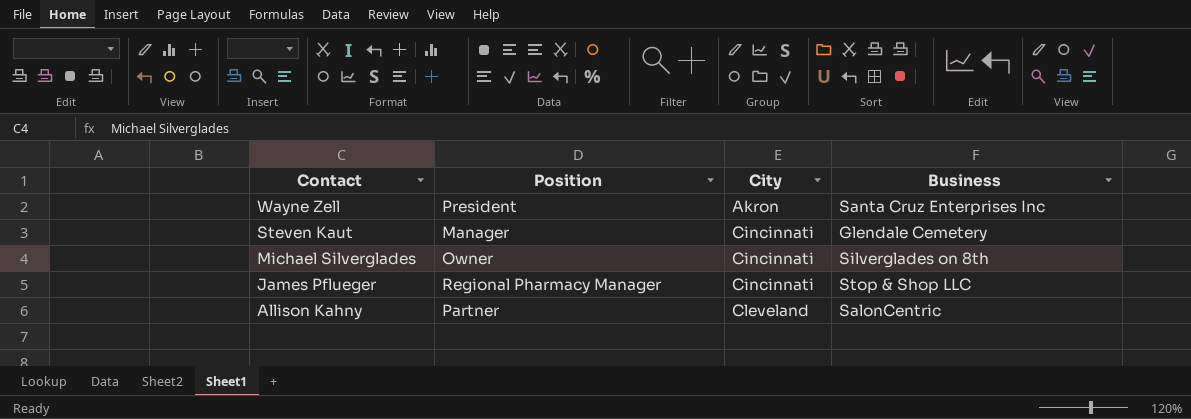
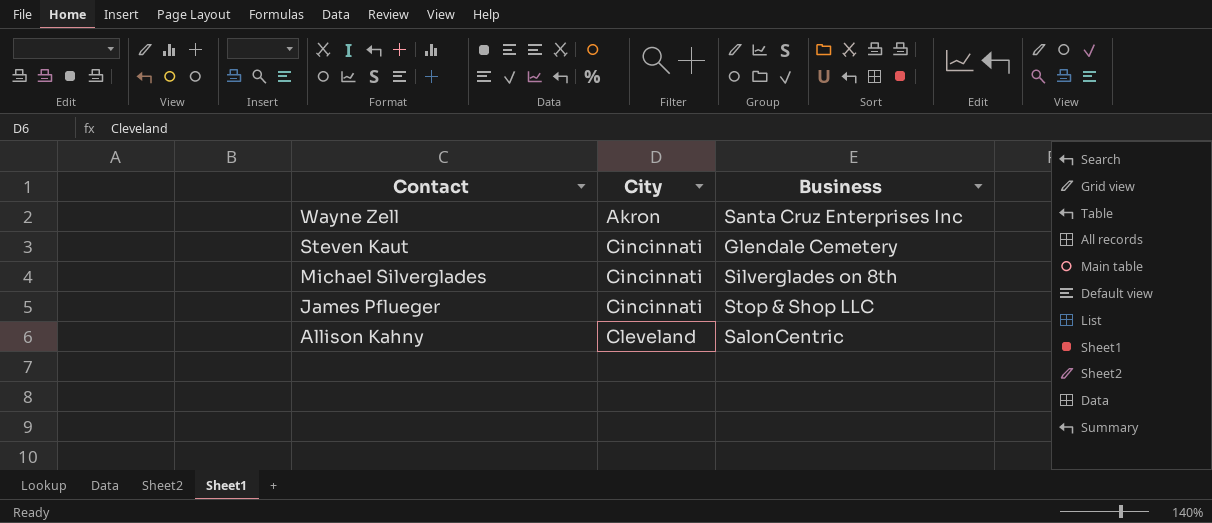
column Position | position: 2 -> none

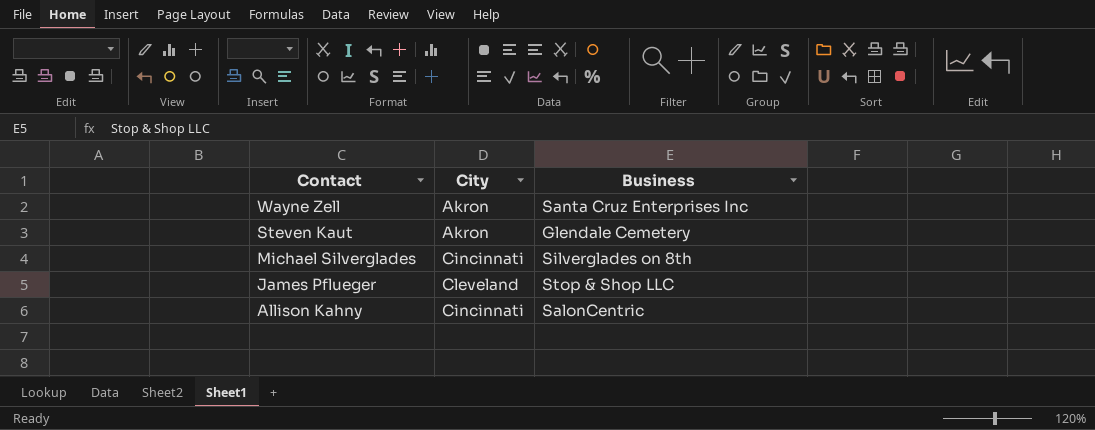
Steven Kaut | City: Cincinnati -> Akron
James Pflueger | City: Cincinnati -> Cleveland
Allison Kahny | City: Cleveland -> Cincinnati

